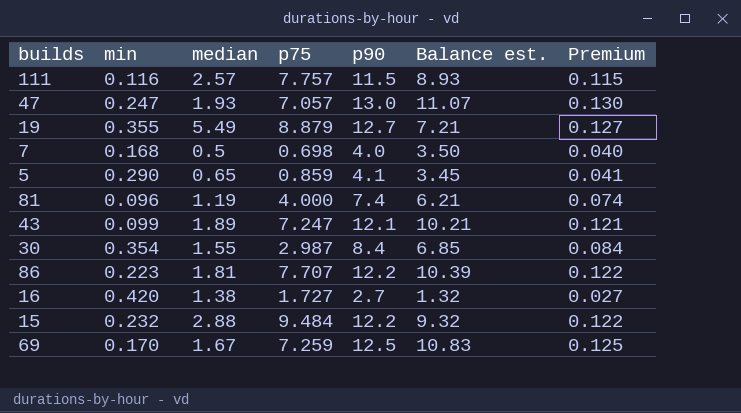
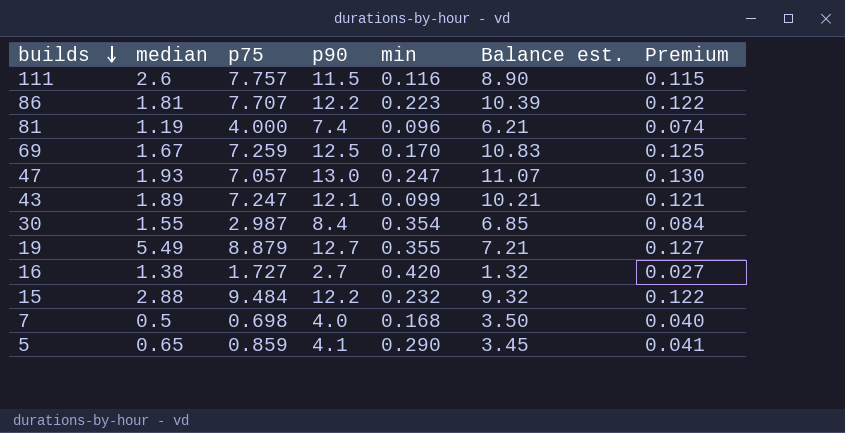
row order: none -> builds descending
column min | position: 2 -> 5
111 | median: 2.57 -> 2.6
111 | Balance est.: 8.93 -> 8.90

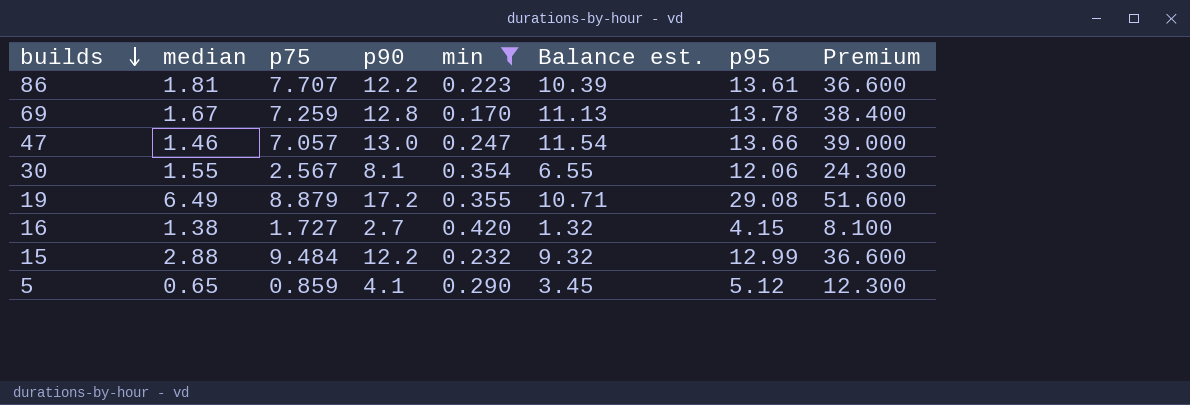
filter: none -> min >= 0.170
column p95 | position: none -> 7
column Premium | formula: [p90] * 0.01 -> [p90] * 3
69 | p90: 12.5 -> 12.8
69 | Balance est.: 10.83 -> 11.13
47 | median: 1.93 -> 1.46
47 | Balance est.: 11.07 -> 11.54
30 | p75: 2.987 -> 2.567
30 | p90: 8.4 -> 8.1
30 | Balance est.: 6.85 -> 6.55
19 | median: 5.49 -> 6.49
19 | p90: 12.7 -> 17.2
19 | Balance est.: 7.21 -> 10.71

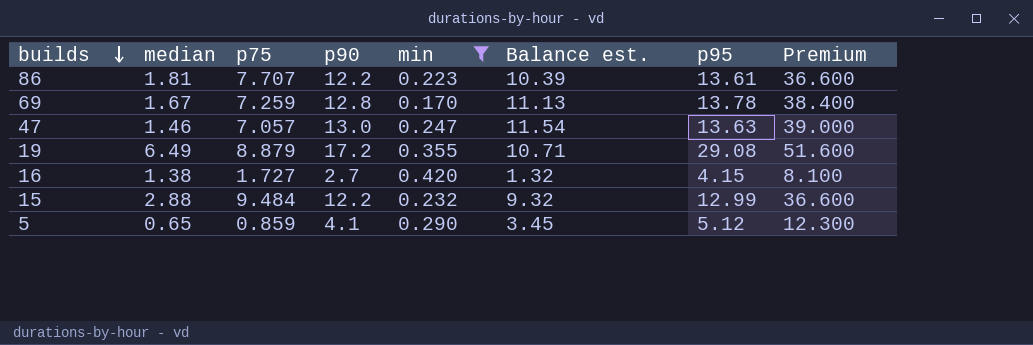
row 30: 1.55 | 2.567 | 8.1 | 0.354 | 6.55 | 12.06 | 24.300 -> none
47 | p95: 13.66 -> 13.63

